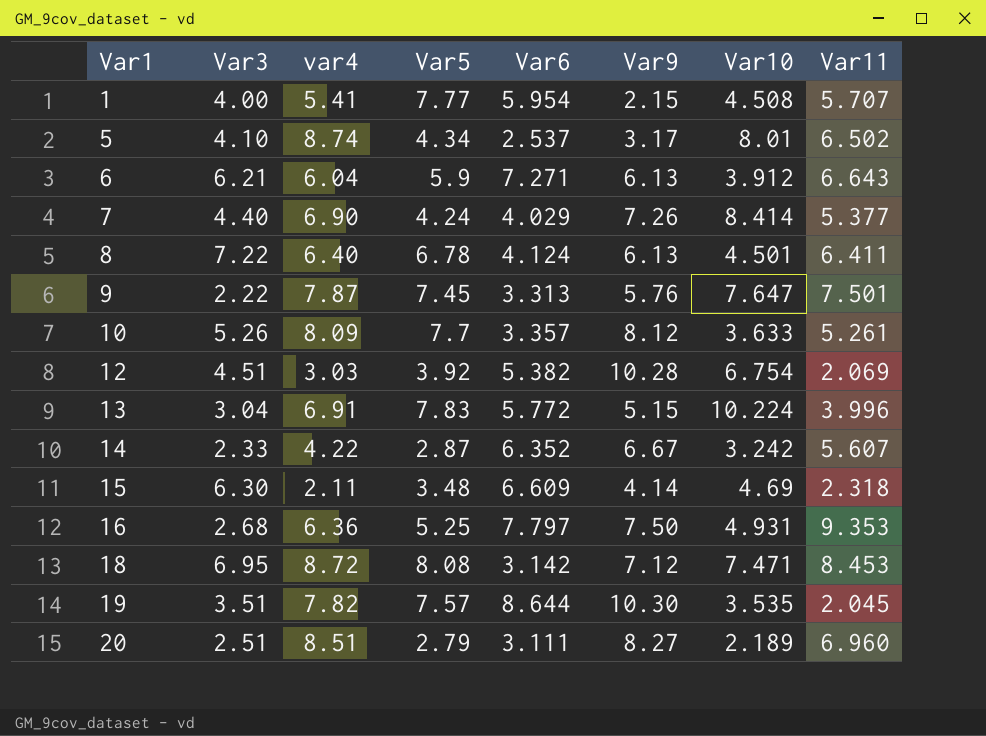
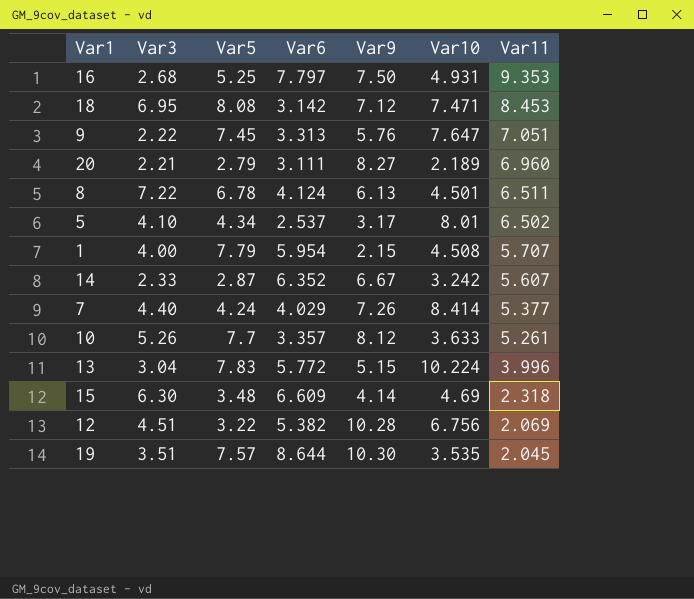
row order: Var1 ascending -> Var11 descending
column var4 | position: 3 -> none
row 6: 6.21 | 6.04 | 5.9 | 7.271 | 6.13 | 3.912 | 6.643 -> none
9 | Var11: 7.501 -> 7.051
20 | Var3: 2.51 -> 2.21
8 | Var11: 6.411 -> 6.511
1 | Var5: 7.77 -> 7.79
12 | Var5: 3.92 -> 3.22
12 | Var10: 6.754 -> 6.756

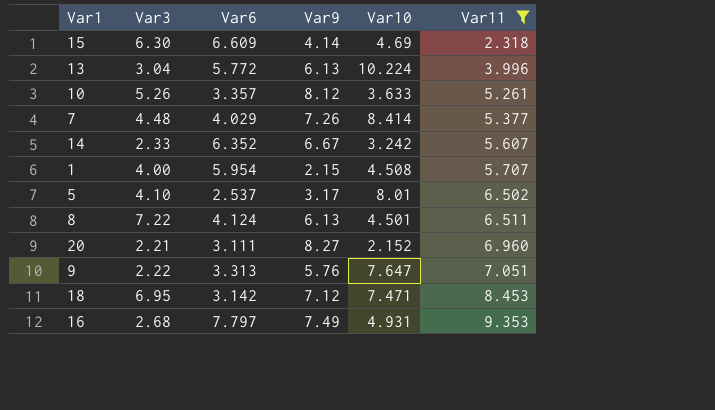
filter: none -> Var11 >= 2.318
row order: Var11 descending -> Var11 ascending
column Var5 | position: 3 -> none
13 | Var9: 5.15 -> 6.13
7 | Var3: 4.40 -> 4.48
20 | Var10: 2.189 -> 2.152
16 | Var9: 7.50 -> 7.49

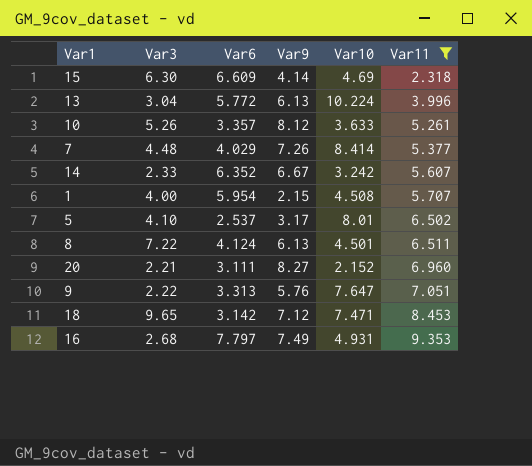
18 | Var3: 6.95 -> 9.65

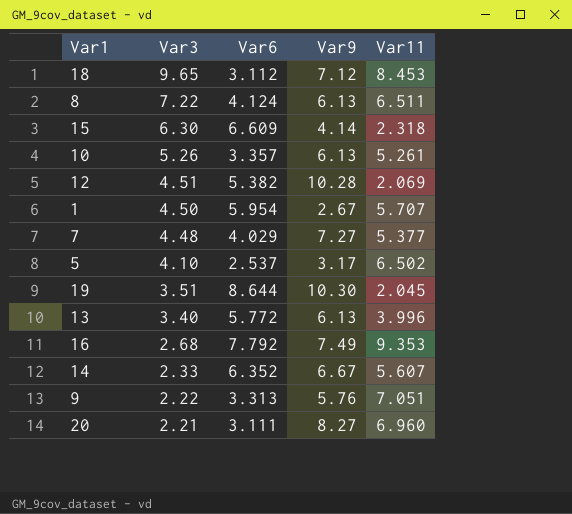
filter: Var11 >= 2.318 -> none
row order: Var11 ascending -> Var3 descending
column Var10 | position: 5 -> none
18 | Var6: 3.142 -> 3.112
10 | Var9: 8.12 -> 6.13
1 | Var3: 4.00 -> 4.50
1 | Var9: 2.15 -> 2.67
7 | Var9: 7.26 -> 7.27
13 | Var3: 3.04 -> 3.40
16 | Var6: 7.797 -> 7.792

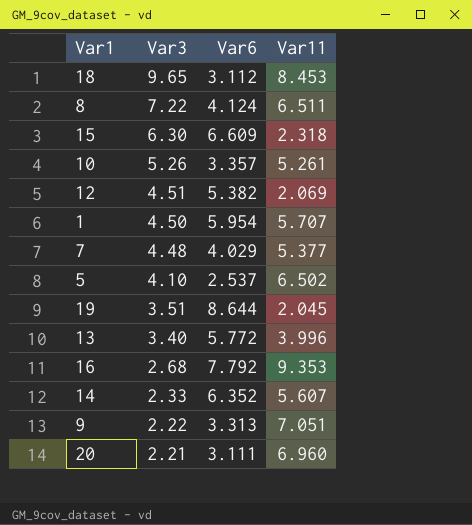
column Var9 | position: 4 -> none

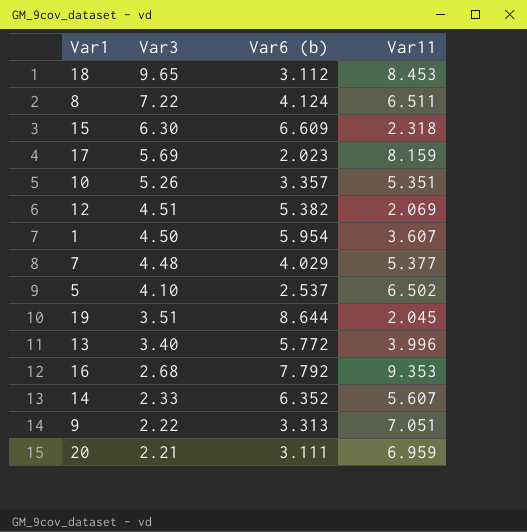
column name: Var6 -> Var6 (b)
row 17: none -> 5.69 | 2.023 | 8.159
10 | Var11: 5.261 -> 5.351
1 | Var11: 5.707 -> 3.607
20 | Var11: 6.960 -> 6.959

